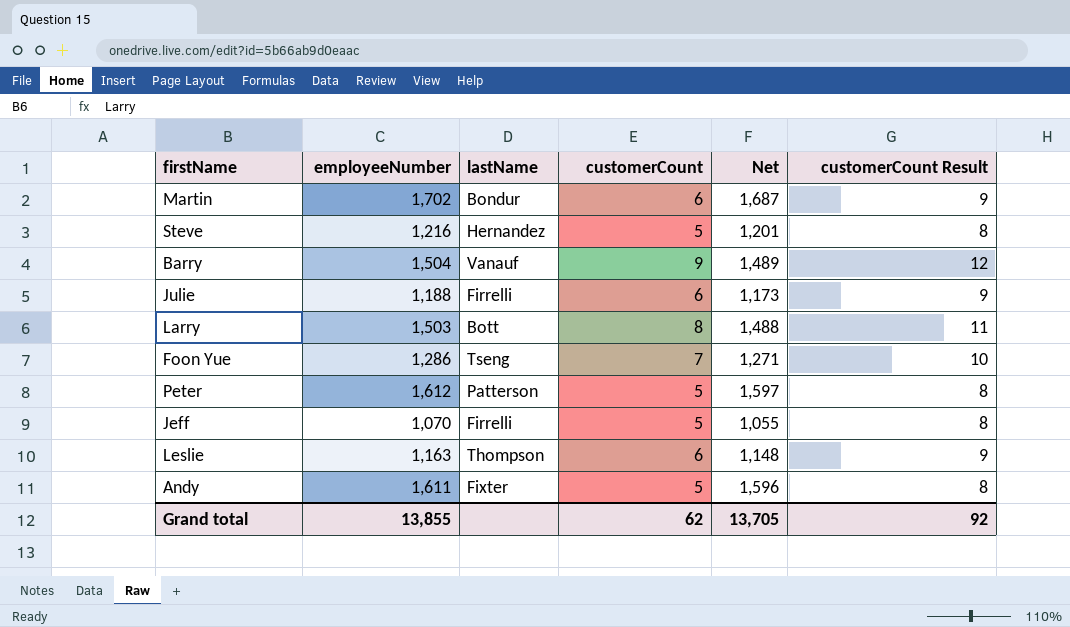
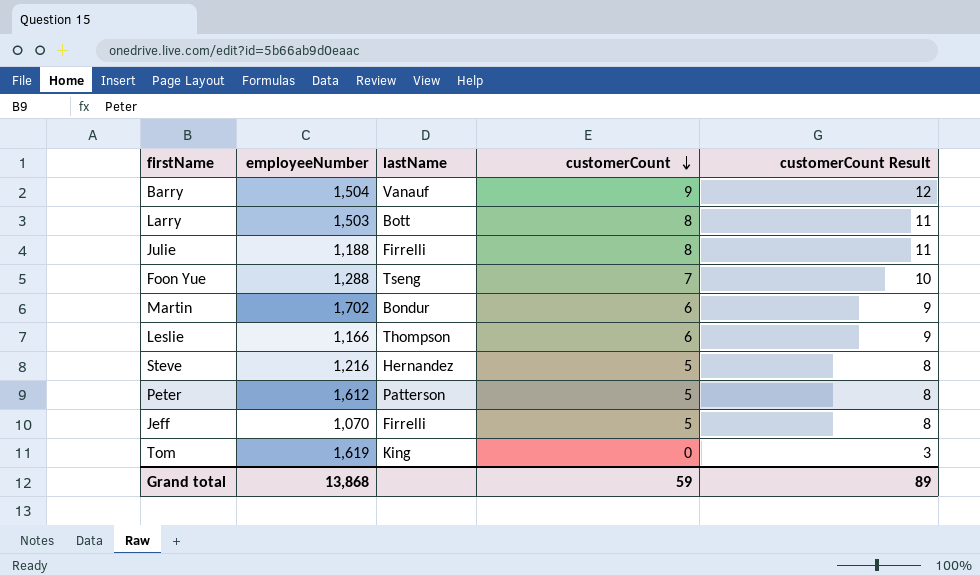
row order: none -> customerCount descending
column Net | formula: [employeeNumber] - 15 -> none
row Andy: 1,611 | Fixter | 5 | 1,596 | 8 -> none
Julie | customerCount: 6 -> 8
Julie | customerCount Result: 9 -> 11
Foon Yue | employeeNumber: 1,286 -> 1,288
Leslie | employeeNumber: 1,163 -> 1,166
row Tom: none -> 1,619 | King | 0 | 3
Grand total | employeeNumber: 13,855 -> 13,868
Grand total | customerCount: 62 -> 59
Grand total | customerCount Result: 92 -> 89

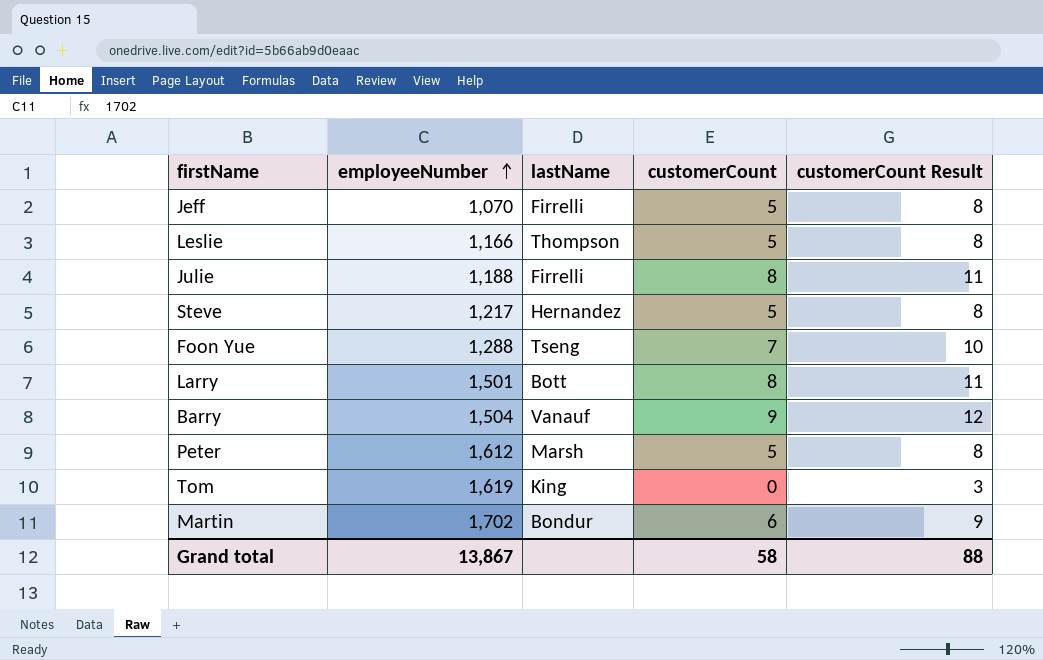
row order: customerCount descending -> employeeNumber ascending
Leslie | customerCount: 6 -> 5
Leslie | customerCount Result: 9 -> 8
Steve | employeeNumber: 1,216 -> 1,217
Larry | employeeNumber: 1,503 -> 1,501
Peter | lastName: Patterson -> Marsh
Grand total | employeeNumber: 13,868 -> 13,867
Grand total | customerCount: 59 -> 58
Grand total | customerCount Result: 89 -> 88

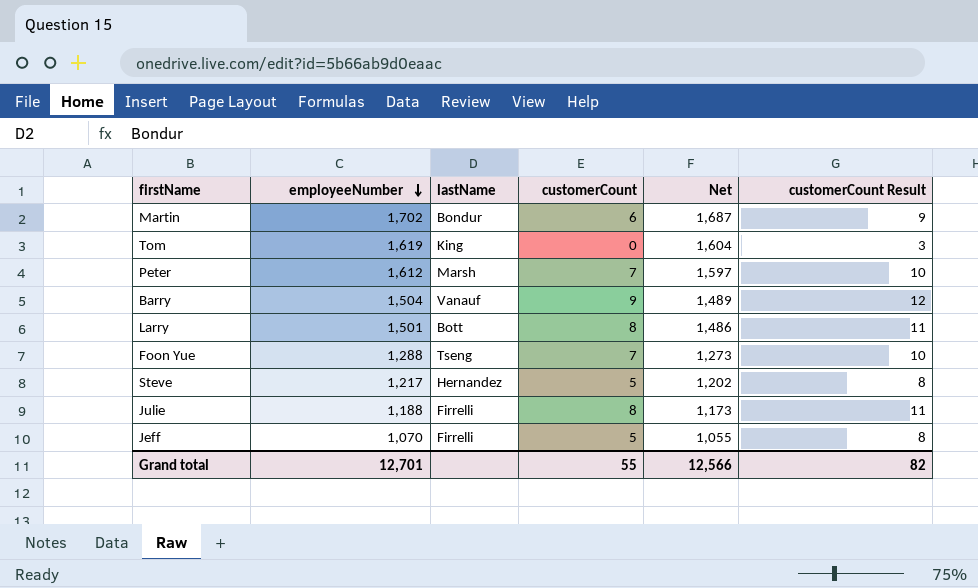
row order: employeeNumber ascending -> employeeNumber descending
column Net | formula: none -> [employeeNumber] - 15
row Leslie: 1,166 | Thompson | 5 | 8 -> none
Peter | customerCount: 5 -> 7
Peter | customerCount Result: 8 -> 10
Grand total | employeeNumber: 13,867 -> 12,701
Grand total | customerCount: 58 -> 55
Grand total | customerCount Result: 88 -> 82

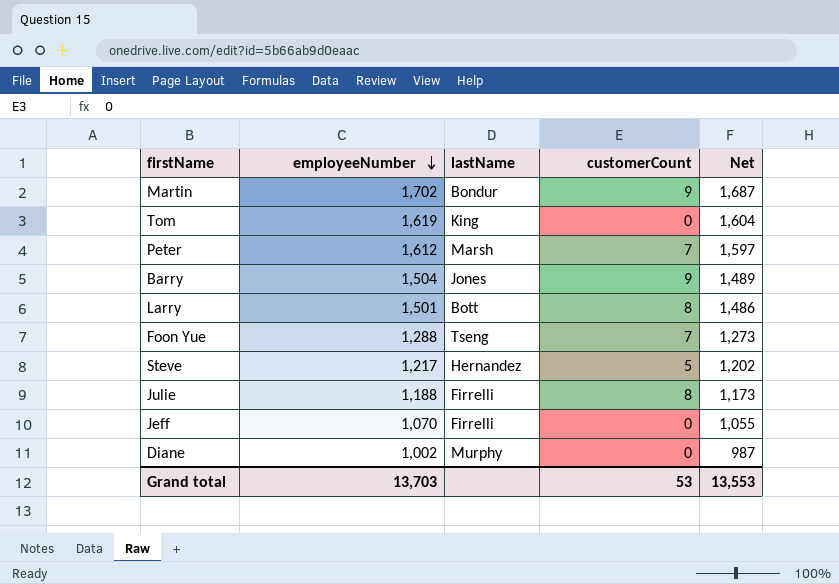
column customerCount Result | formula: [customerCount] + 3 -> none
Martin | customerCount: 6 -> 9
Barry | lastName: Vanauf -> Jones
Jeff | customerCount: 5 -> 0
row Diane: none -> 1,002 | Murphy | 0 | 987
Grand total | employeeNumber: 12,701 -> 13,703
Grand total | customerCount: 55 -> 53
Grand total | Net: 12,566 -> 13,553

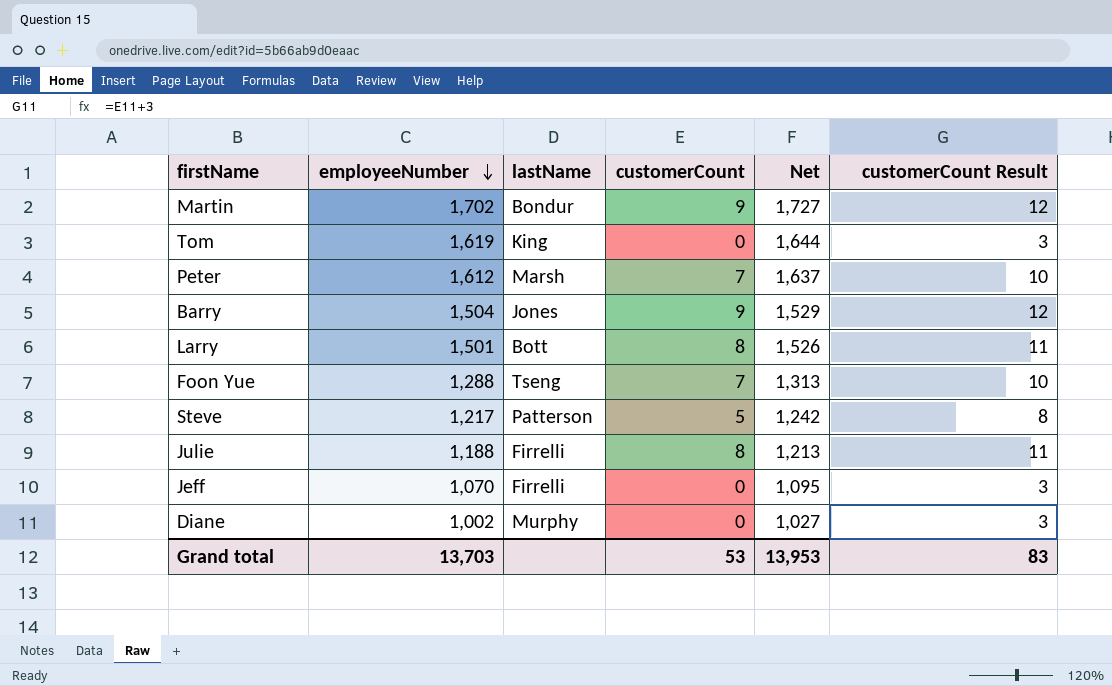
column Net | formula: [employeeNumber] - 15 -> [employeeNumber] + 25
column customerCount Result | formula: none -> [customerCount] + 3
Steve | lastName: Hernandez -> Patterson
Grand total | Net: 13,553 -> 13,953

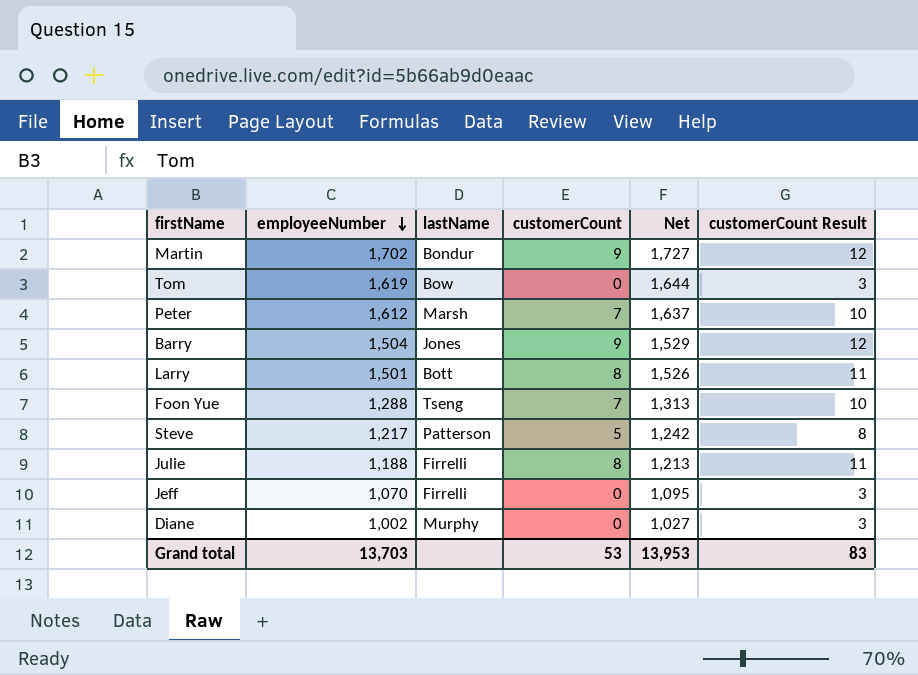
Tom | lastName: King -> Bow

